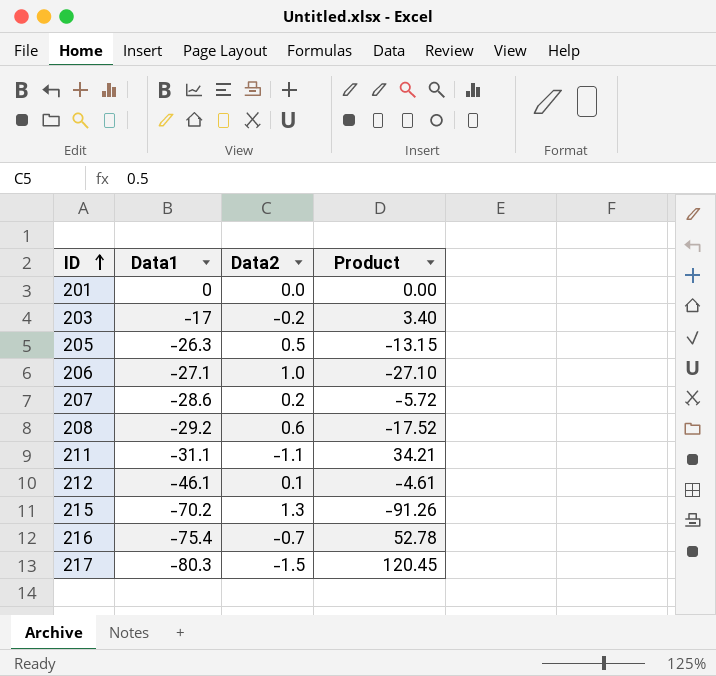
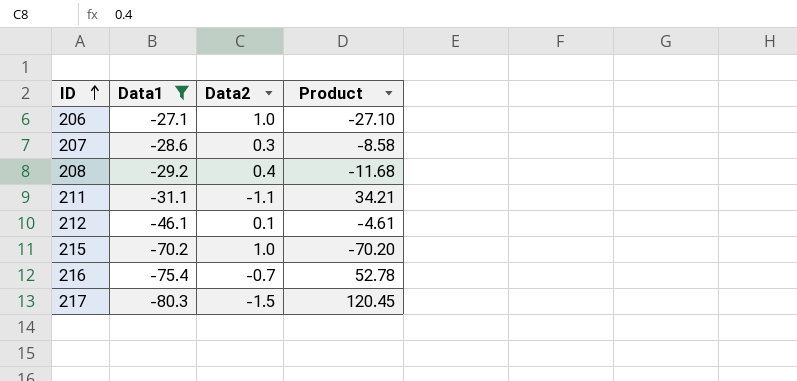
filter: none -> Data1 <= -27.1
207 | Data2: 0.2 -> 0.3
207 | Product: -5.72 -> -8.58
208 | Data2: 0.6 -> 0.4
208 | Product: -17.52 -> -11.68
215 | Data2: 1.3 -> 1.0
215 | Product: -91.26 -> -70.20

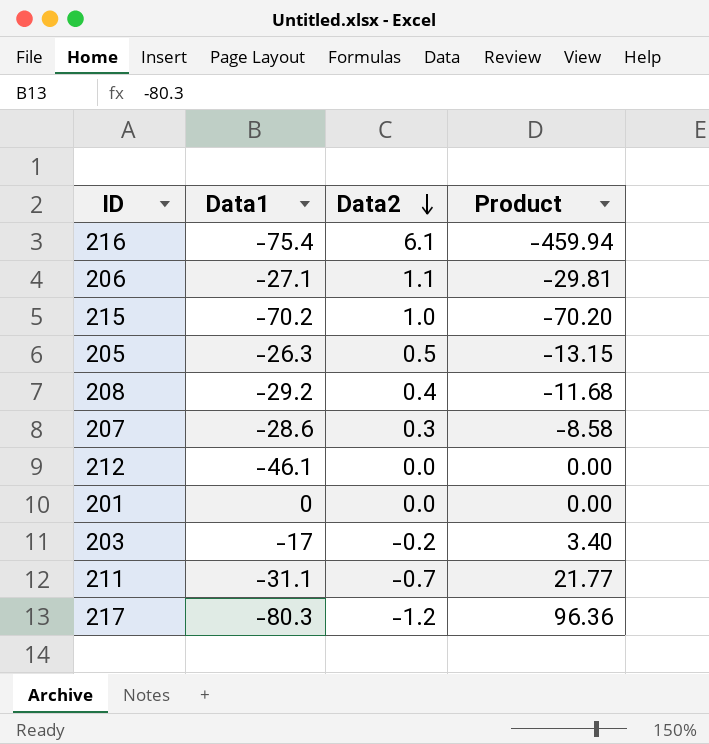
filter: Data1 <= -27.1 -> none
row order: ID ascending -> Data2 descending
216 | Data2: -0.7 -> 6.1
216 | Product: 52.78 -> -459.94
206 | Data2: 1.0 -> 1.1
206 | Product: -27.10 -> -29.81
212 | Data2: 0.1 -> 0.0
212 | Product: -4.61 -> 0.00
211 | Data2: -1.1 -> -0.7
211 | Product: 34.21 -> 21.77
217 | Data2: -1.5 -> -1.2
217 | Product: 120.45 -> 96.36

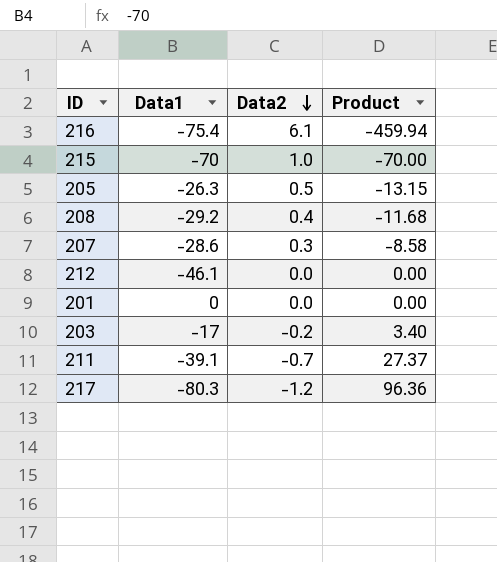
row 206: -27.1 | 1.1 | -29.81 -> none
215 | Data1: -70.2 -> -70
215 | Product: -70.20 -> -70.00
211 | Data1: -31.1 -> -39.1
211 | Product: 21.77 -> 27.37

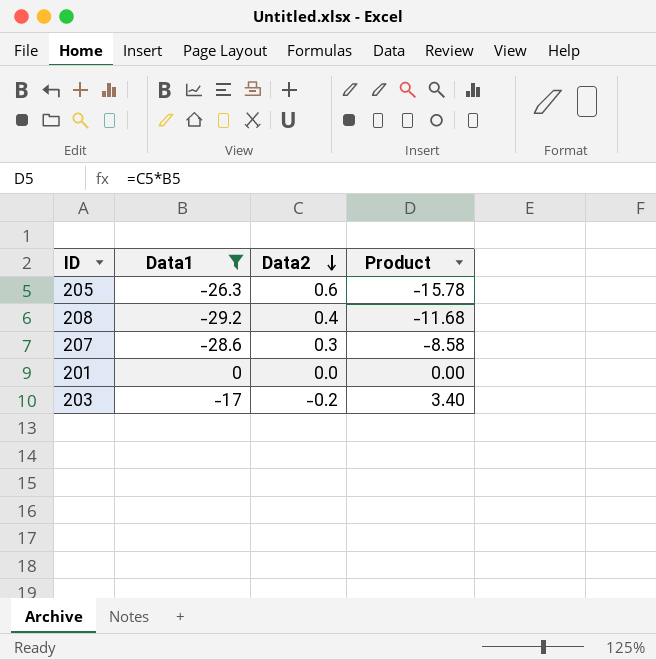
filter: none -> Data1 >= -29.2
205 | Data2: 0.5 -> 0.6
205 | Product: -13.15 -> -15.78

